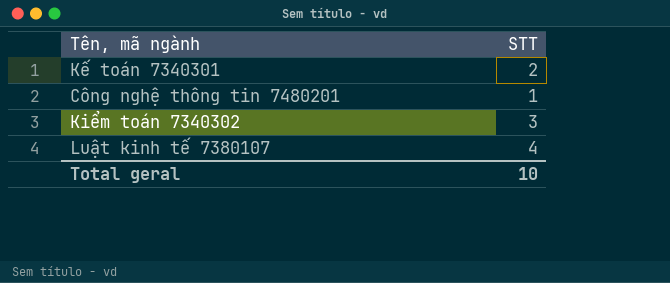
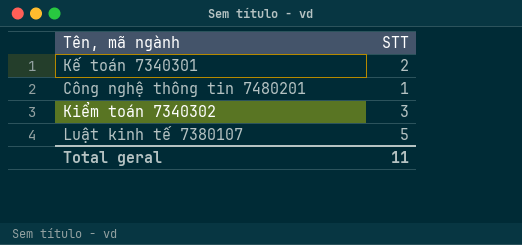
Luật kinh tế 7380107 | STT: 4 -> 5
Total geral | STT: 10 -> 11

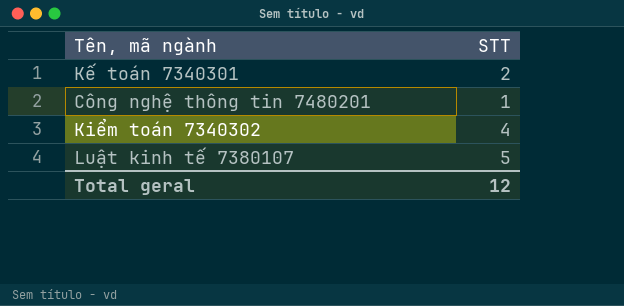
Kiểm toán 7340302 | STT: 3 -> 4
Total geral | STT: 11 -> 12

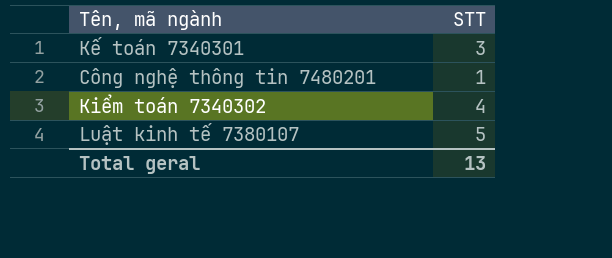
Kế toán 7340301 | STT: 2 -> 3
Total geral | STT: 12 -> 13

